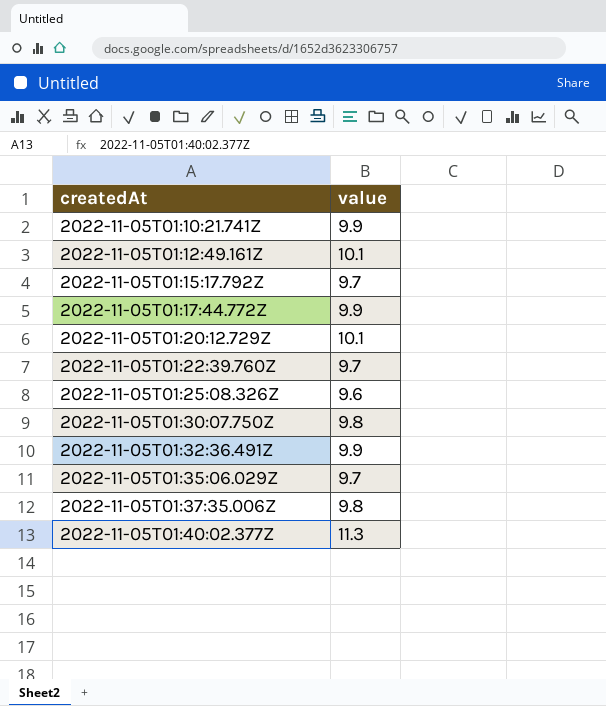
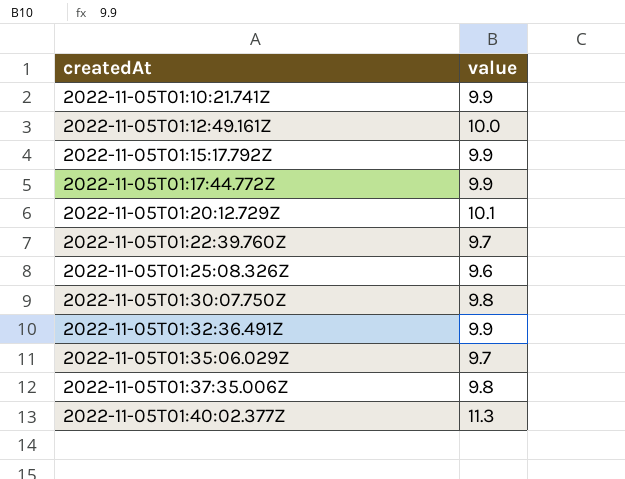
2022-11-05T01:12:49.161Z | value: 10.1 -> 10.0
2022-11-05T01:15:17.792Z | value: 9.7 -> 9.9

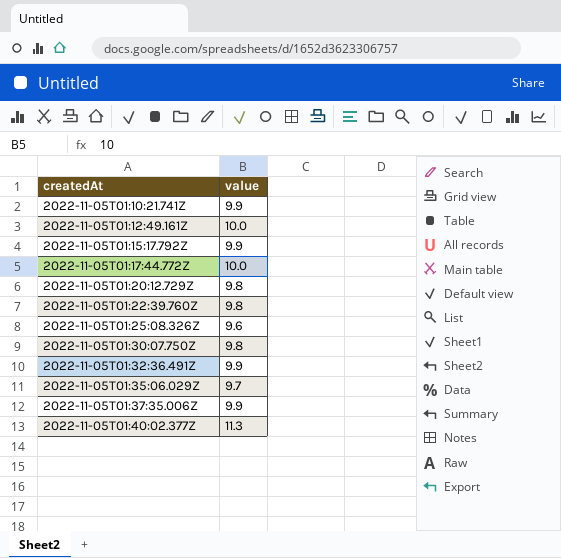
2022-11-05T01:17:44.772Z | value: 9.9 -> 10.0
2022-11-05T01:20:12.729Z | value: 10.1 -> 9.8
2022-11-05T01:22:39.760Z | value: 9.7 -> 9.8
2022-11-05T01:37:35.006Z | value: 9.8 -> 9.9

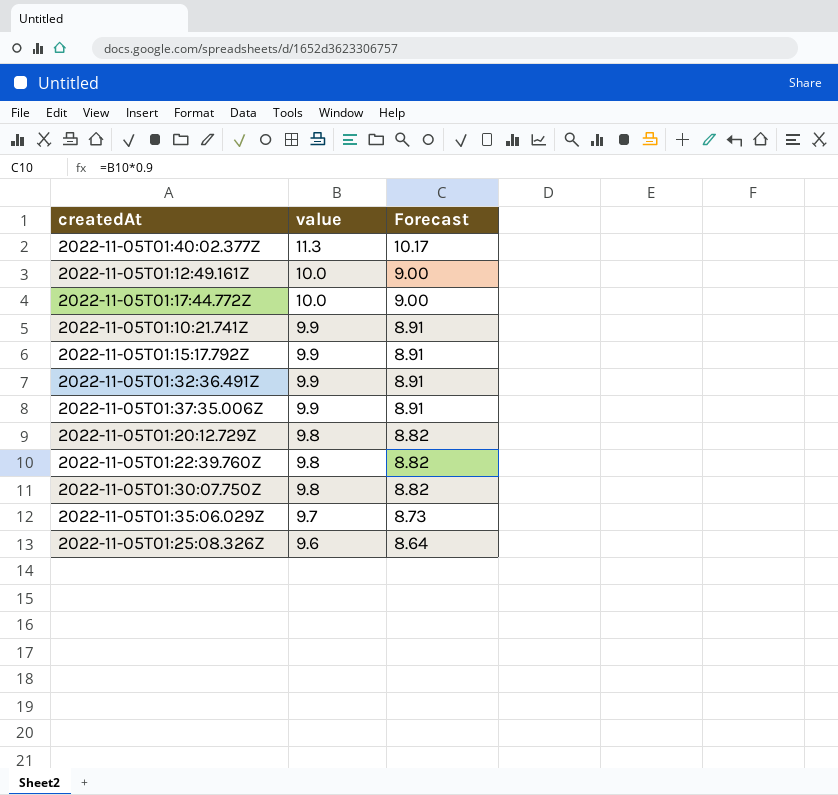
row order: createdAt ascending -> value descending
column Forecast | formula: none -> [value] * 0.9

